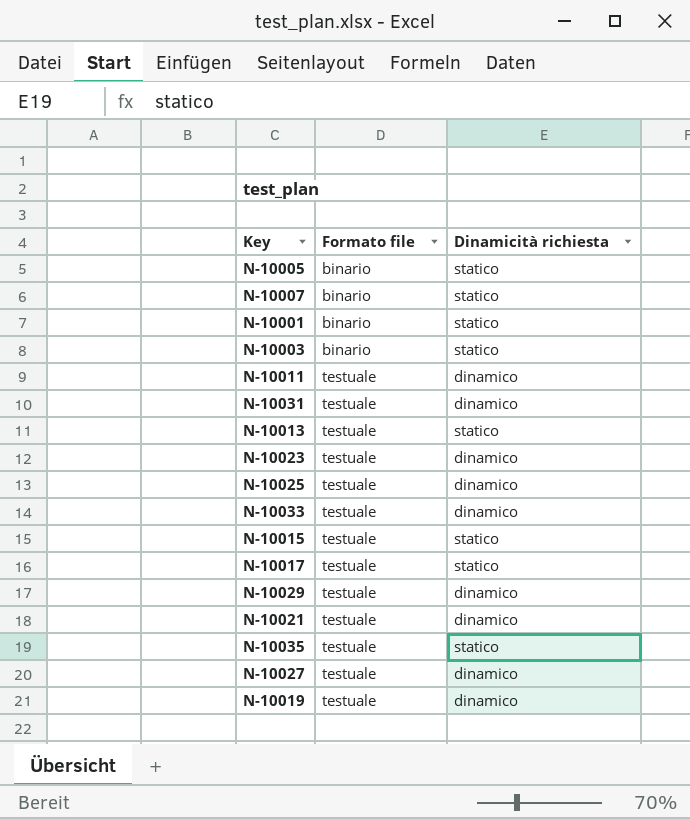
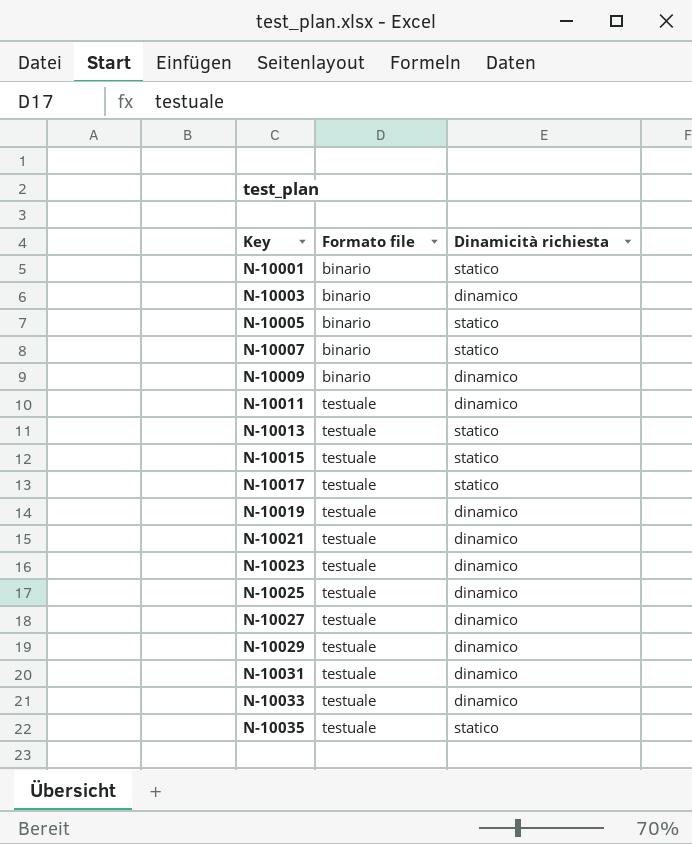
row order: Formato file ascending -> Key ascending
N-10003 | Dinamicità richiesta: statico -> dinamico
row N-10009: none -> binario | dinamico

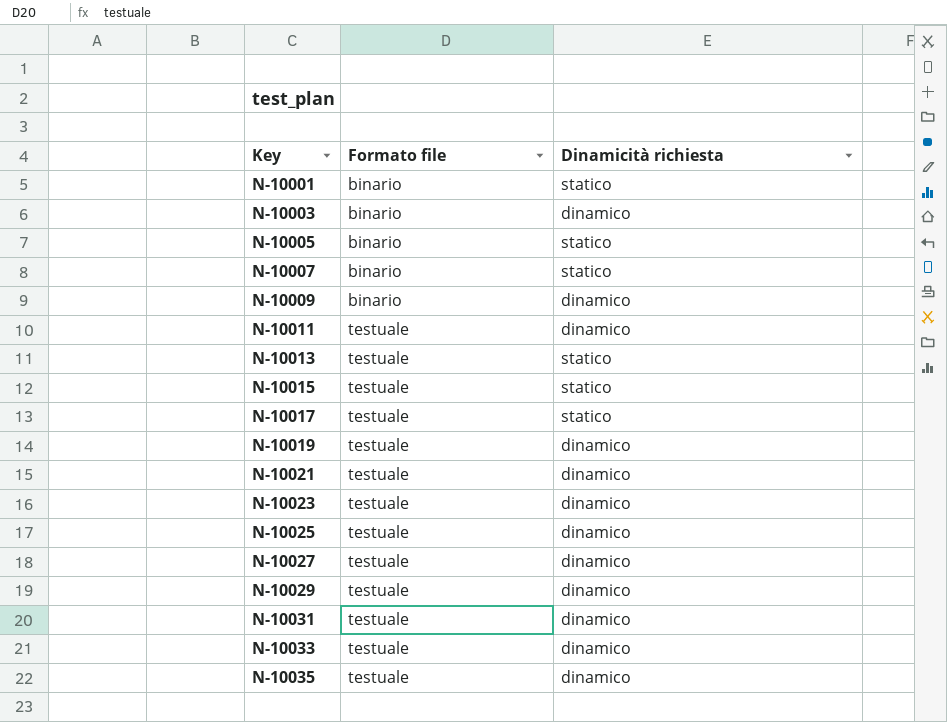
N-10035 | Dinamicità richiesta: statico -> dinamico

